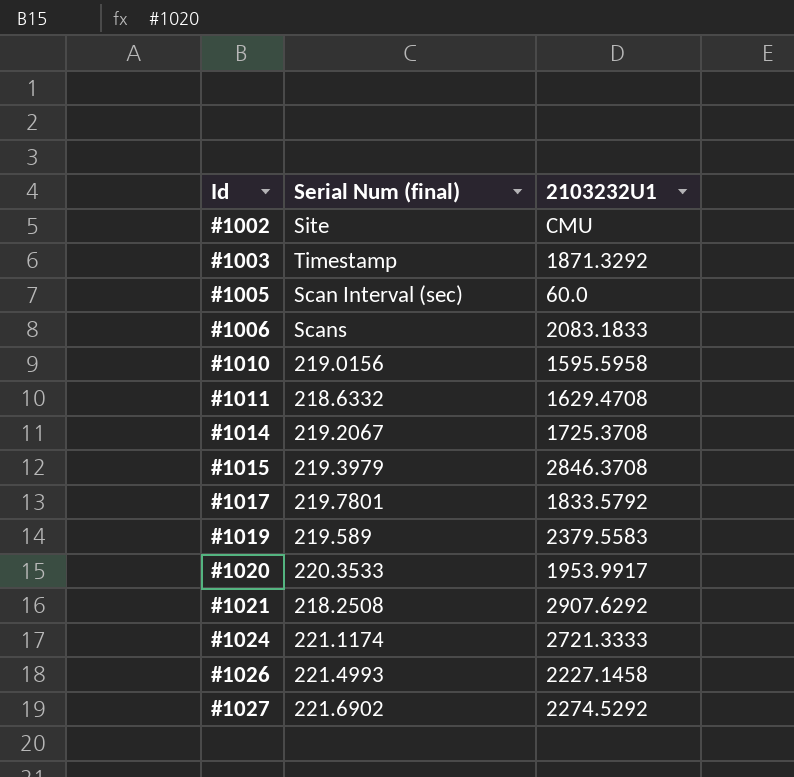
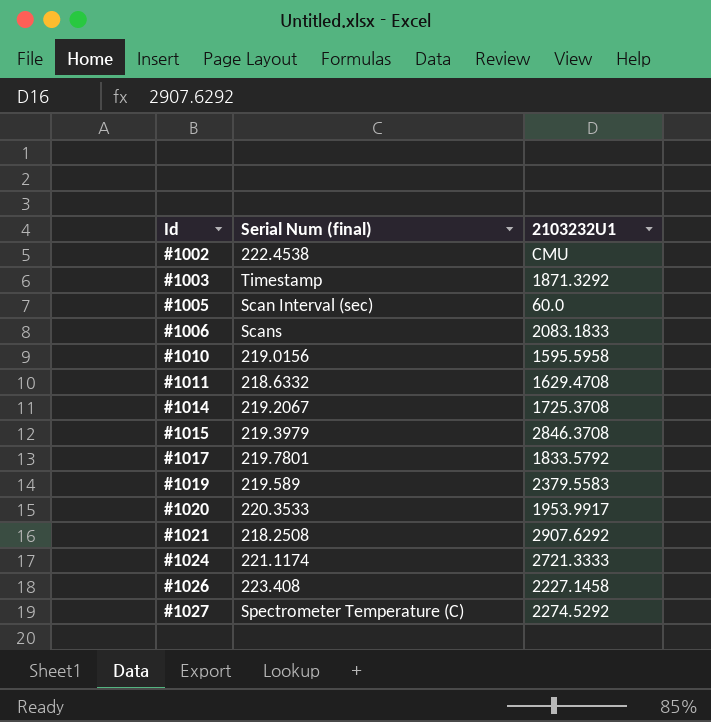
#1002 | Serial Num (final): Site -> 222.4538
#1026 | Serial Num (final): 221.4993 -> 223.408
#1027 | Serial Num (final): 221.6902 -> Spectrometer Temperature (C)

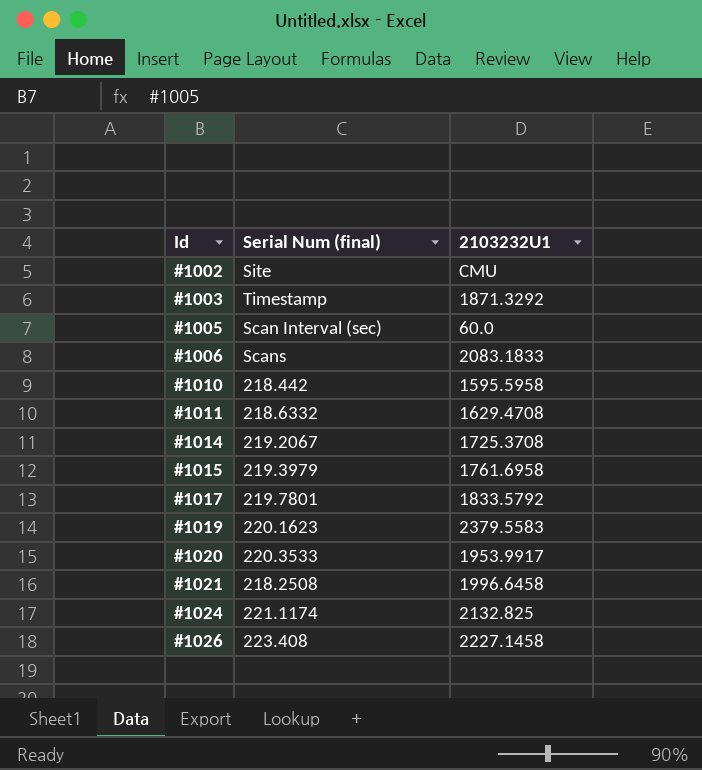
row #1027: Spectrometer Temperature (C) | 2274.5292 -> none
#1002 | Serial Num (final): 222.4538 -> Site
#1010 | Serial Num (final): 219.0156 -> 218.442
#1015 | 2103232U1: 2846.3708 -> 1761.6958
#1019 | Serial Num (final): 219.589 -> 220.1623
#1021 | 2103232U1: 2907.6292 -> 1996.6458
#1024 | 2103232U1: 2721.3333 -> 2132.825

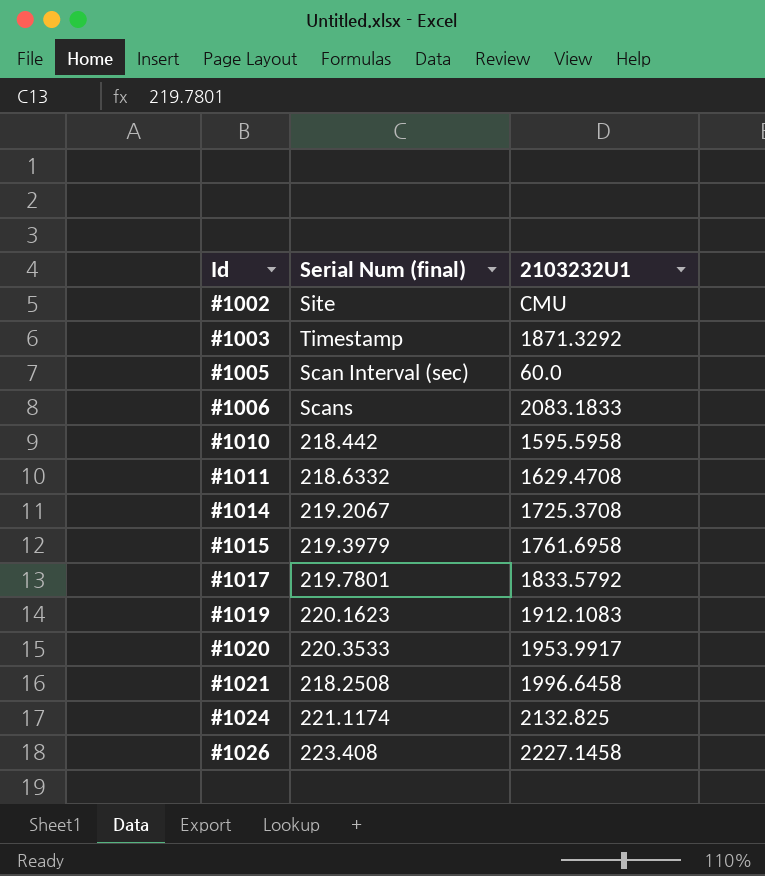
#1019 | 2103232U1: 2379.5583 -> 1912.1083

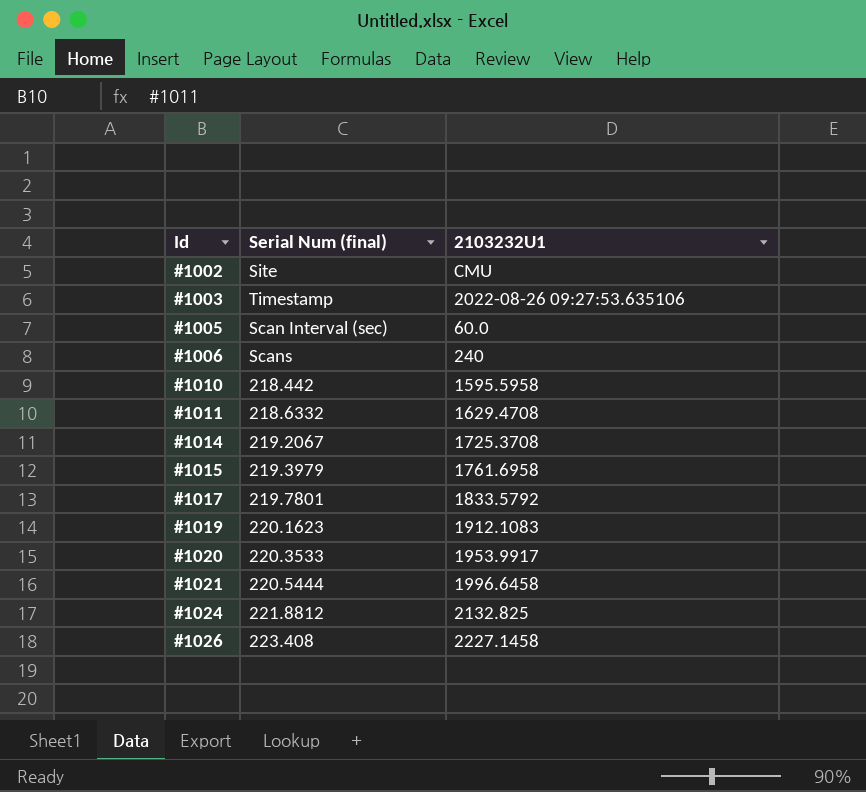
#1003 | 2103232U1: 1871.3292 -> 2022-08-26 09:27:53.635106
#1006 | 2103232U1: 2083.1833 -> 240
#1021 | Serial Num (final): 218.2508 -> 220.5444
#1024 | Serial Num (final): 221.1174 -> 221.8812

